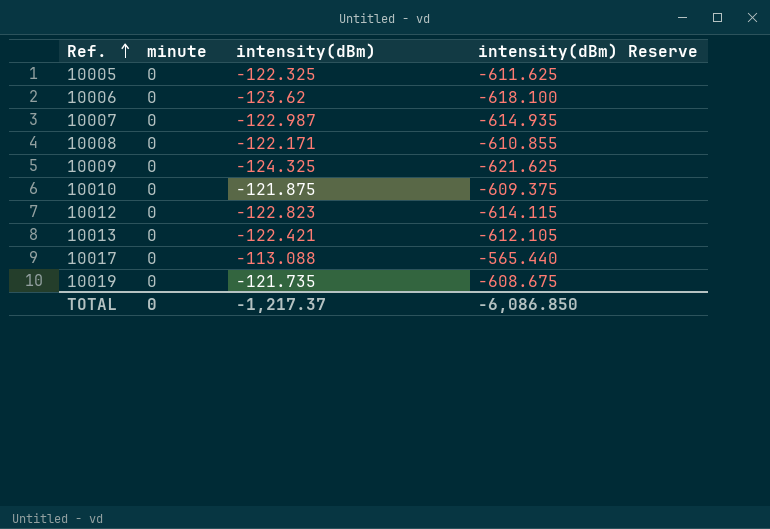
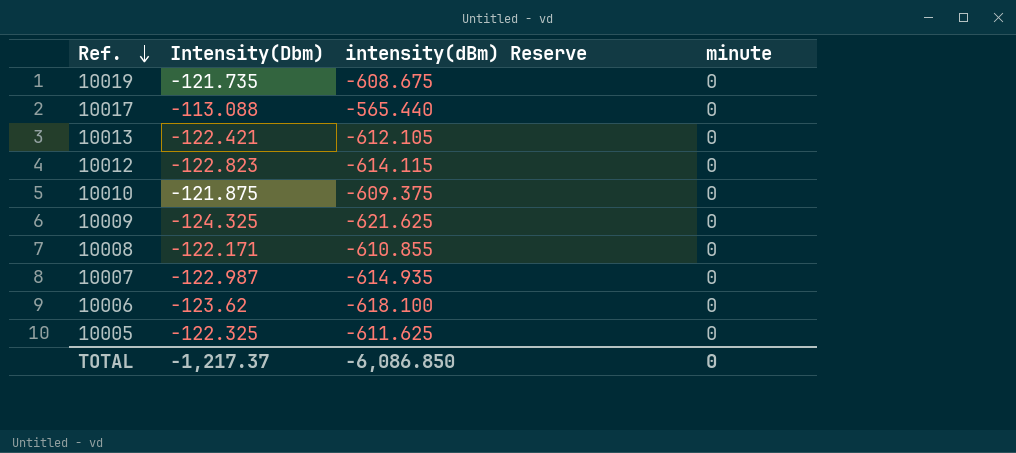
row order: Ref. ascending -> Ref. descending
column name: intensity(dBm) -> Intensity(Dbm)
column minute | position: 2 -> 4

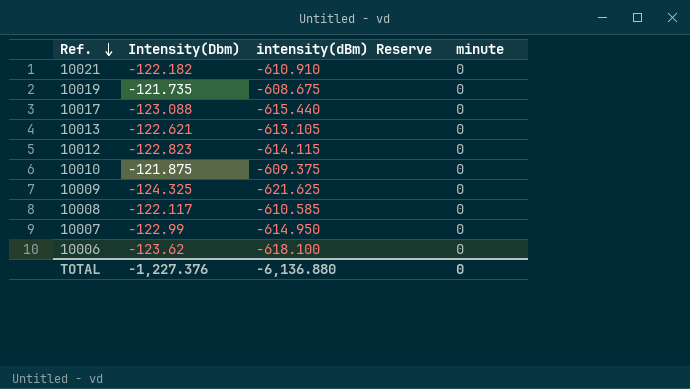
row 10005: -122.325 | -611.625 | 0 -> none
row 10021: none -> -122.182 | -610.910 | 0
10017 | Intensity(Dbm): -113.088 -> -123.088
10017 | intensity(dBm) Reserve: -565.440 -> -615.440
10013 | Intensity(Dbm): -122.421 -> -122.621
10013 | intensity(dBm) Reserve: -612.105 -> -613.105
10008 | Intensity(Dbm): -122.171 -> -122.117
10008 | intensity(dBm) Reserve: -610.855 -> -610.585
10007 | Intensity(Dbm): -122.987 -> -122.99
10007 | intensity(dBm) Reserve: -614.935 -> -614.950
TOTAL | Intensity(Dbm): -1,217.37 -> -1,227.376
TOTAL | intensity(dBm) Reserve: -6,086.850 -> -6,136.880

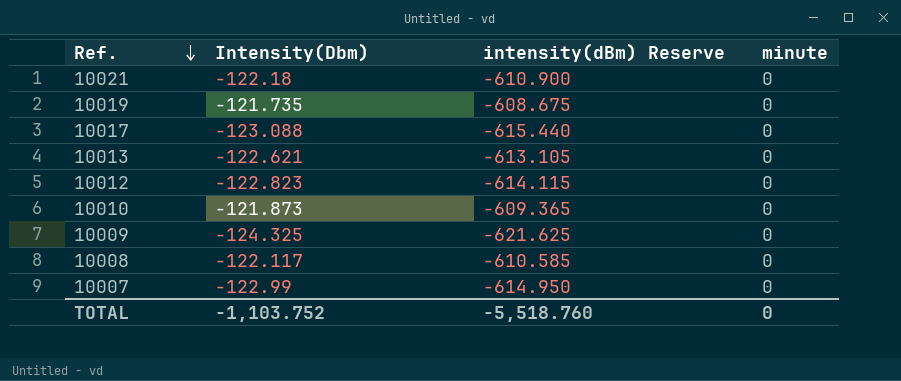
row 10006: -123.62 | -618.100 | 0 -> none
10021 | Intensity(Dbm): -122.182 -> -122.18
10021 | intensity(dBm) Reserve: -610.910 -> -610.900
10010 | Intensity(Dbm): -121.875 -> -121.873
10010 | intensity(dBm) Reserve: -609.375 -> -609.365
TOTAL | Intensity(Dbm): -1,227.376 -> -1,103.752
TOTAL | intensity(dBm) Reserve: -6,136.880 -> -5,518.760

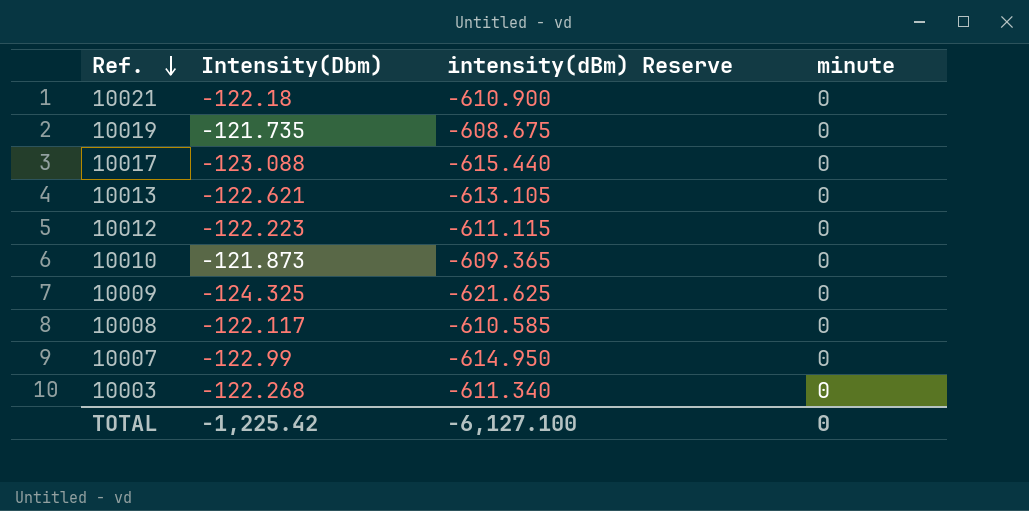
10012 | Intensity(Dbm): -122.823 -> -122.223
10012 | intensity(dBm) Reserve: -614.115 -> -611.115
row 10003: none -> -122.268 | -611.340 | 0
TOTAL | Intensity(Dbm): -1,103.752 -> -1,225.42
TOTAL | intensity(dBm) Reserve: -5,518.760 -> -6,127.100

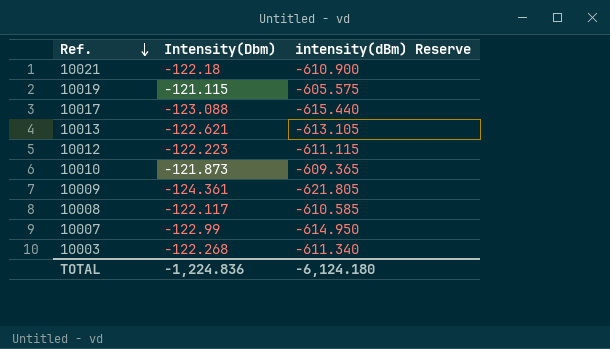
column minute | position: 4 -> none
10019 | Intensity(Dbm): -121.735 -> -121.115
10019 | intensity(dBm) Reserve: -608.675 -> -605.575
10009 | Intensity(Dbm): -124.325 -> -124.361
10009 | intensity(dBm) Reserve: -621.625 -> -621.805
TOTAL | Intensity(Dbm): -1,225.42 -> -1,224.836
TOTAL | intensity(dBm) Reserve: -6,127.100 -> -6,124.180

